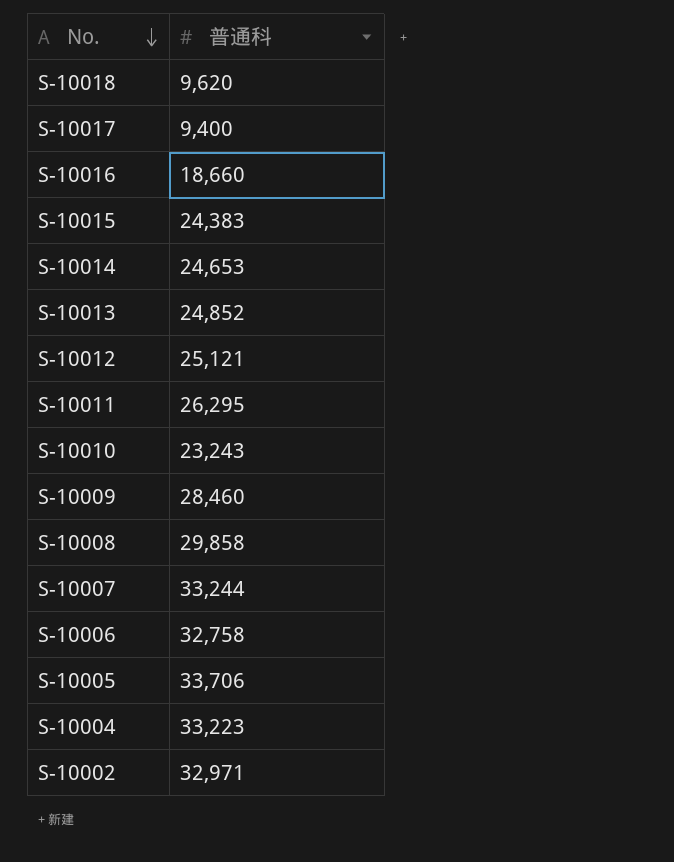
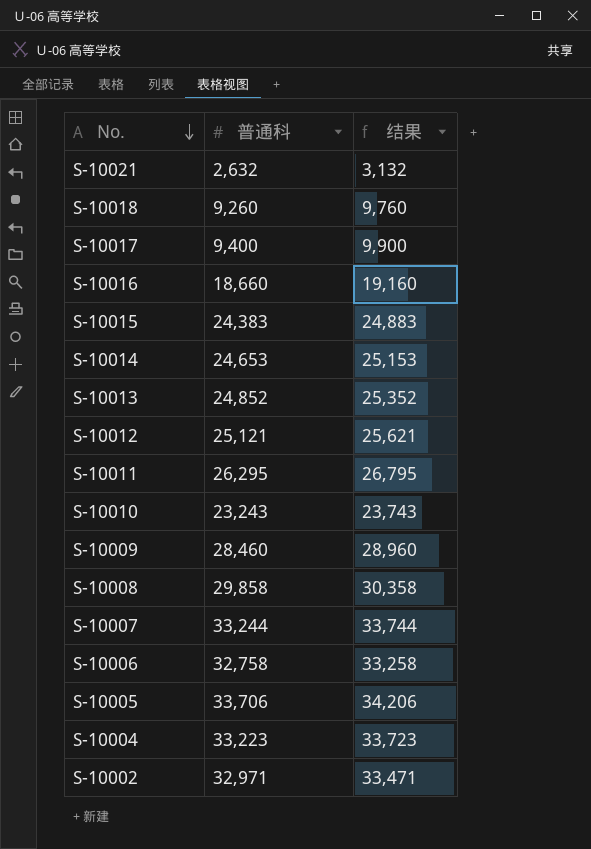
column 结果 | formula: none -> [普通科] + 500
row S-10021: none -> 2,632 | 3,132
S-10018 | 普通科: 9,620 -> 9,260

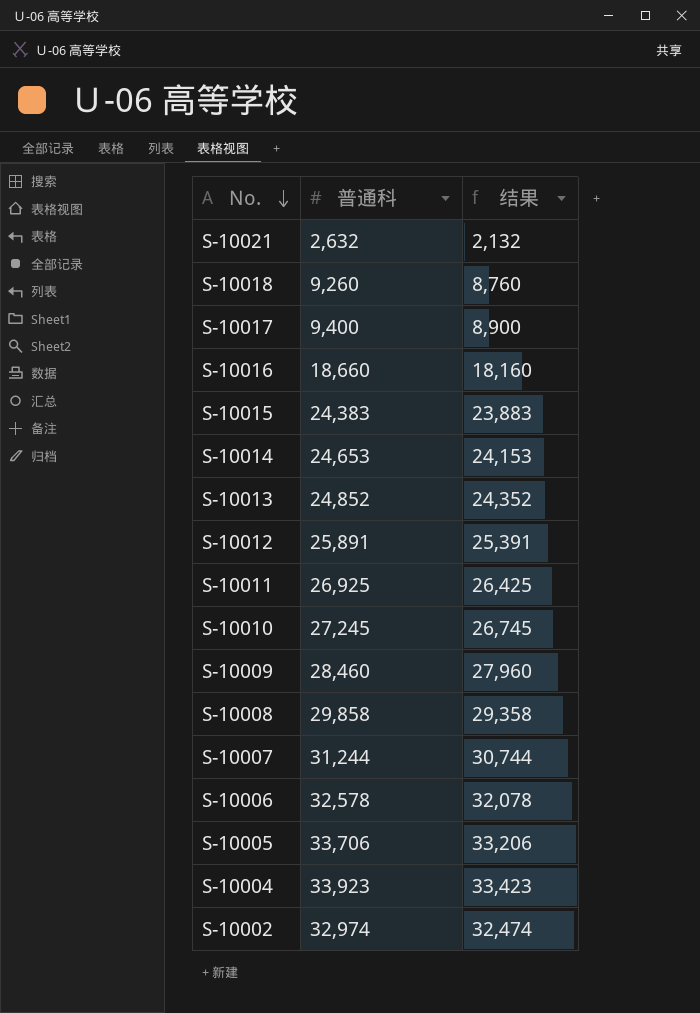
column 结果 | formula: [普通科] + 500 -> [普通科] - 500
S-10012 | 普通科: 25,121 -> 25,891
S-10011 | 普通科: 26,295 -> 26,925
S-10010 | 普通科: 23,243 -> 27,245
S-10007 | 普通科: 33,244 -> 31,244
S-10006 | 普通科: 32,758 -> 32,578
S-10004 | 普通科: 33,223 -> 33,923
S-10002 | 普通科: 32,971 -> 32,974

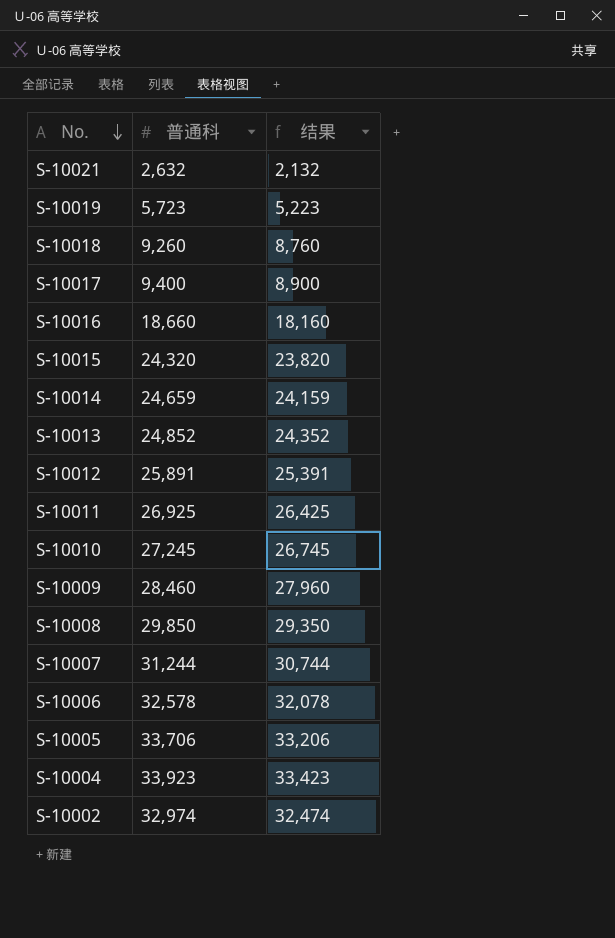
row S-10019: none -> 5,723 | 5,223
S-10015 | 普通科: 24,383 -> 24,320
S-10015 | 结果: 23,883 -> 23,820
S-10014 | 普通科: 24,653 -> 24,659
S-10014 | 结果: 24,153 -> 24,159
S-10008 | 普通科: 29,858 -> 29,850
S-10008 | 结果: 29,358 -> 29,350

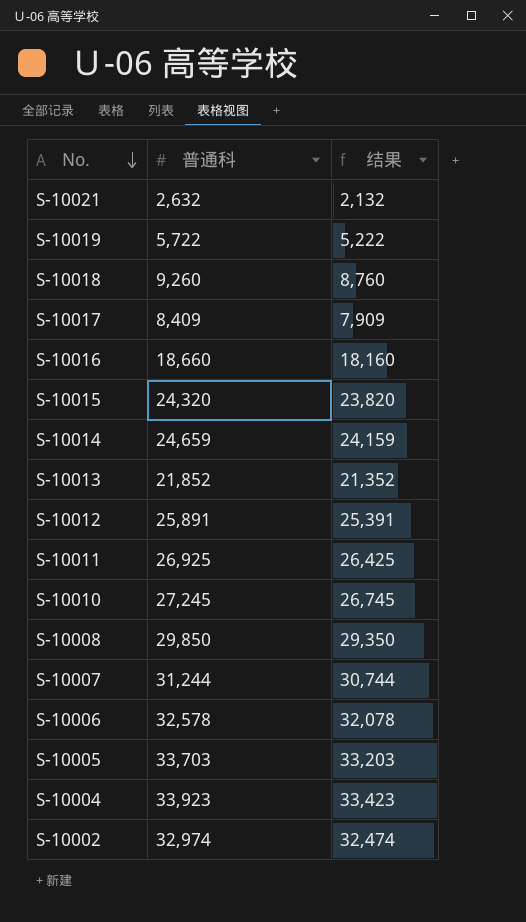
row S-10009: 28,460 | 27,960 -> none
S-10019 | 普通科: 5,723 -> 5,722
S-10019 | 结果: 5,223 -> 5,222
S-10017 | 普通科: 9,400 -> 8,409
S-10017 | 结果: 8,900 -> 7,909
S-10013 | 普通科: 24,852 -> 21,852
S-10013 | 结果: 24,352 -> 21,352
S-10005 | 普通科: 33,706 -> 33,703
S-10005 | 结果: 33,206 -> 33,203

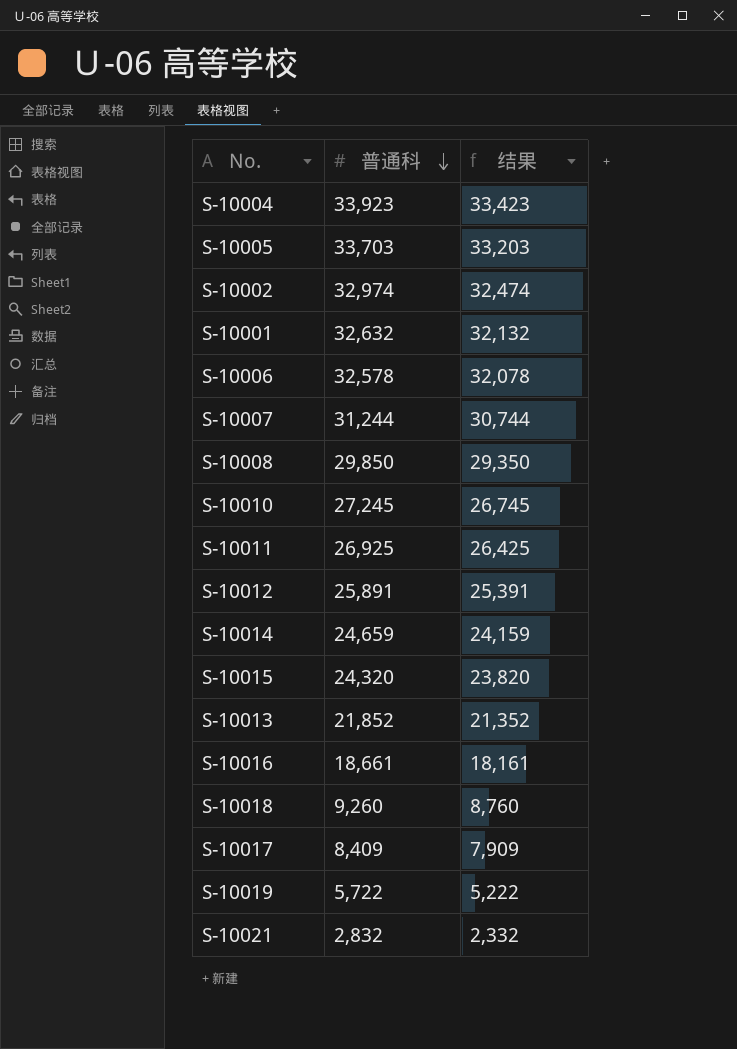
row order: No. descending -> 普通科 descending
row S-10001: none -> 32,632 | 32,132
S-10016 | 普通科: 18,660 -> 18,661
S-10016 | 结果: 18,160 -> 18,161
S-10021 | 普通科: 2,632 -> 2,832
S-10021 | 结果: 2,132 -> 2,332

